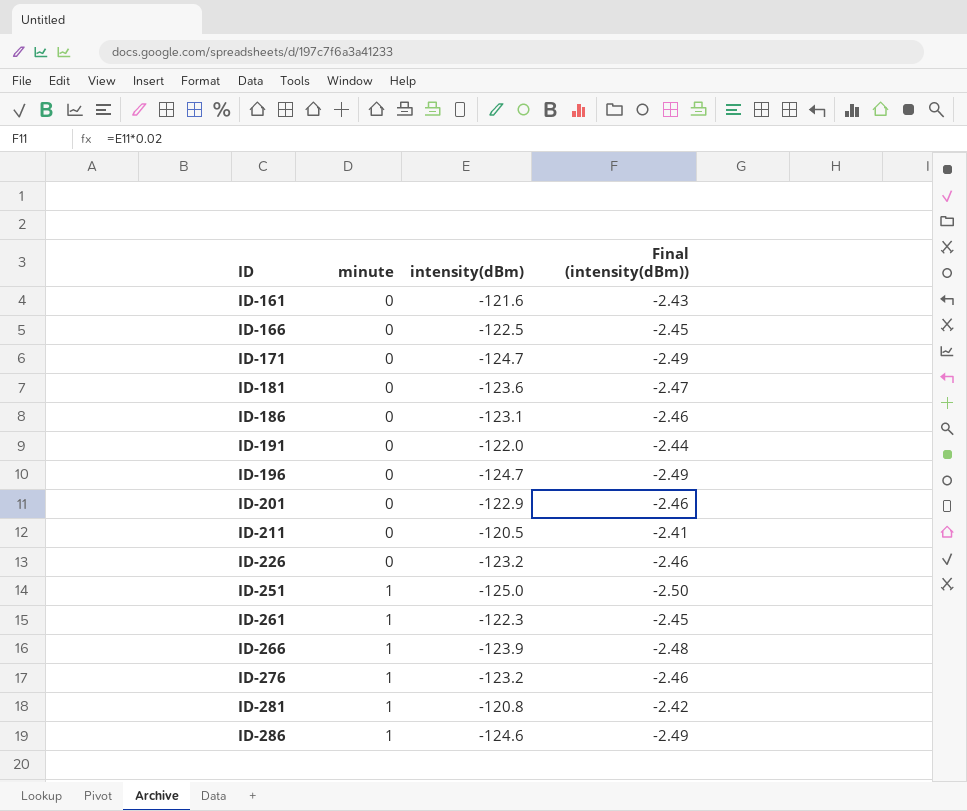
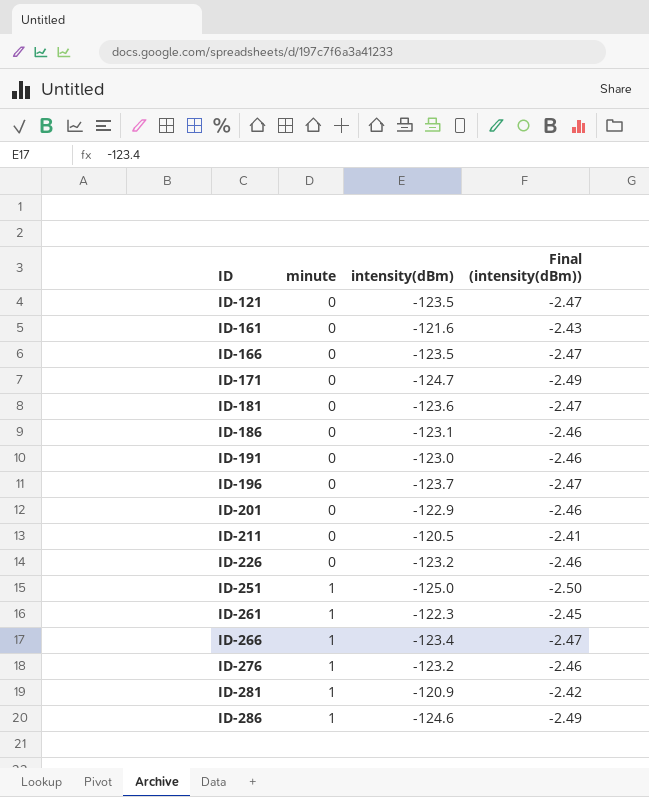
row ID-121: none -> 0 | -123.5 | -2.47
ID-166 | intensity(dBm): -122.5 -> -123.5
ID-166 | Final (intensity(dBm)): -2.45 -> -2.47
ID-191 | intensity(dBm): -122.0 -> -123.0
ID-191 | Final (intensity(dBm)): -2.44 -> -2.46
ID-196 | intensity(dBm): -124.7 -> -123.7
ID-196 | Final (intensity(dBm)): -2.49 -> -2.47
ID-266 | intensity(dBm): -123.9 -> -123.4
ID-266 | Final (intensity(dBm)): -2.48 -> -2.47
ID-281 | intensity(dBm): -120.8 -> -120.9

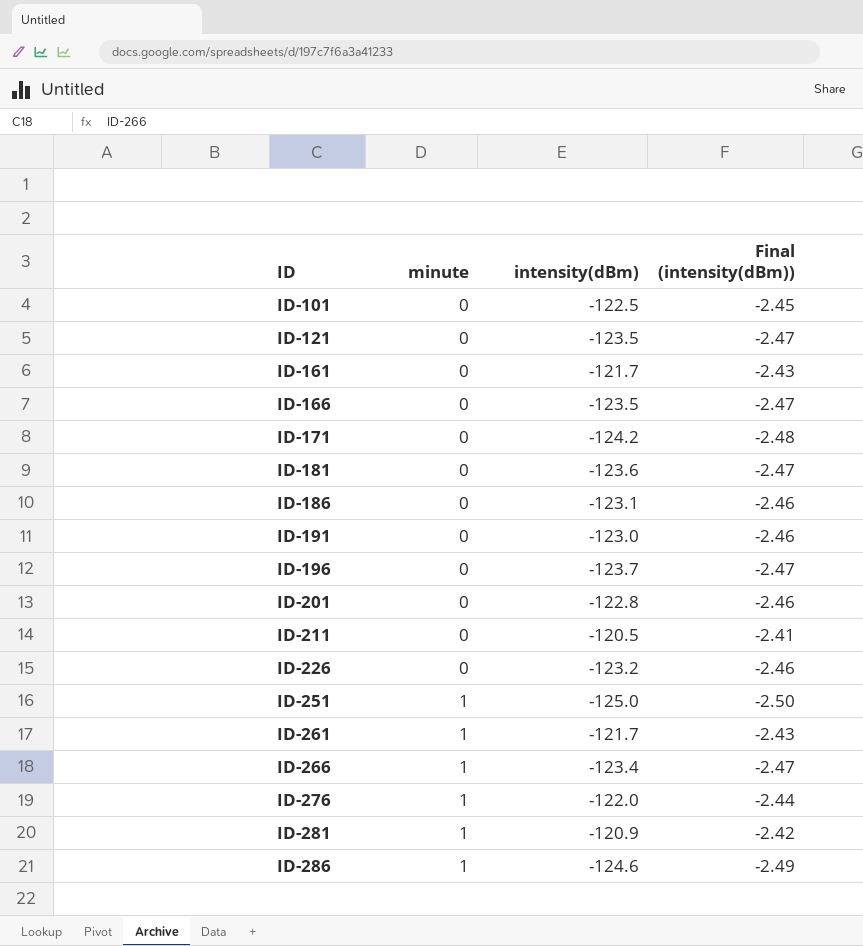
row ID-101: none -> 0 | -122.5 | -2.45
ID-161 | intensity(dBm): -121.6 -> -121.7
ID-171 | intensity(dBm): -124.7 -> -124.2
ID-171 | Final (intensity(dBm)): -2.49 -> -2.48
ID-201 | intensity(dBm): -122.9 -> -122.8
ID-261 | intensity(dBm): -122.3 -> -121.7
ID-261 | Final (intensity(dBm)): -2.45 -> -2.43
ID-276 | intensity(dBm): -123.2 -> -122.0
ID-276 | Final (intensity(dBm)): -2.46 -> -2.44

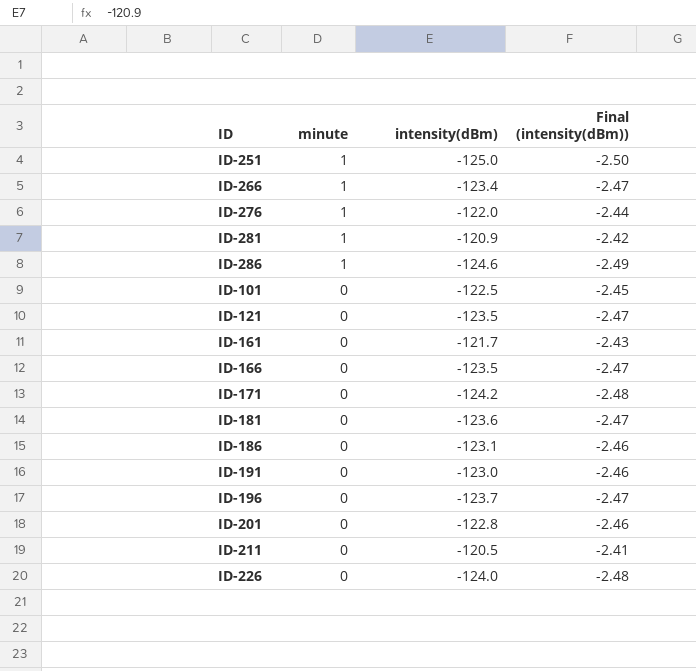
row order: ID ascending -> minute descending
row ID-261: 1 | -121.7 | -2.43 -> none
ID-226 | intensity(dBm): -123.2 -> -124.0
ID-226 | Final (intensity(dBm)): -2.46 -> -2.48

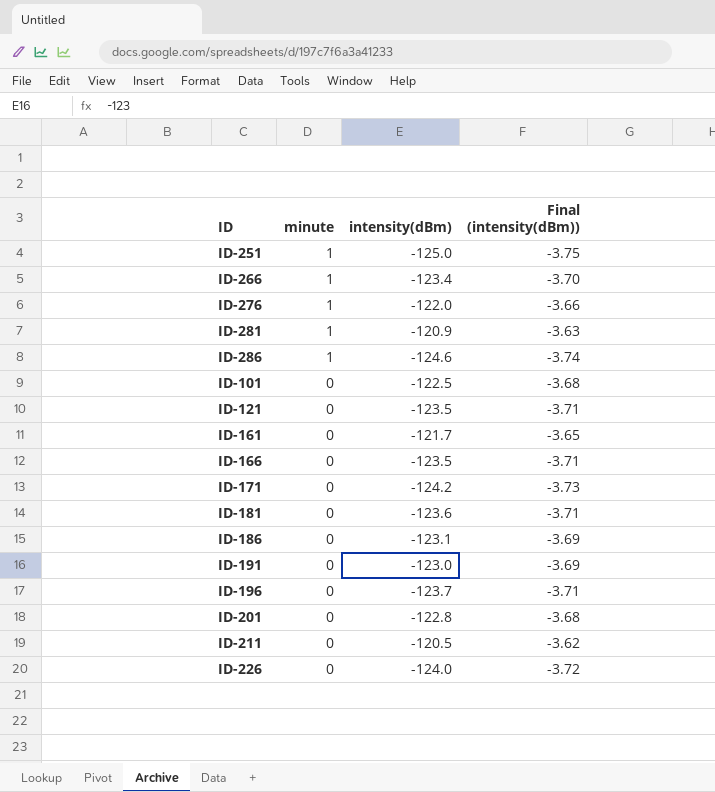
column Final (intensity(dBm)) | formula: [intensity(dBm)] * 0.02 -> [intensity(dBm)] * 0.03

